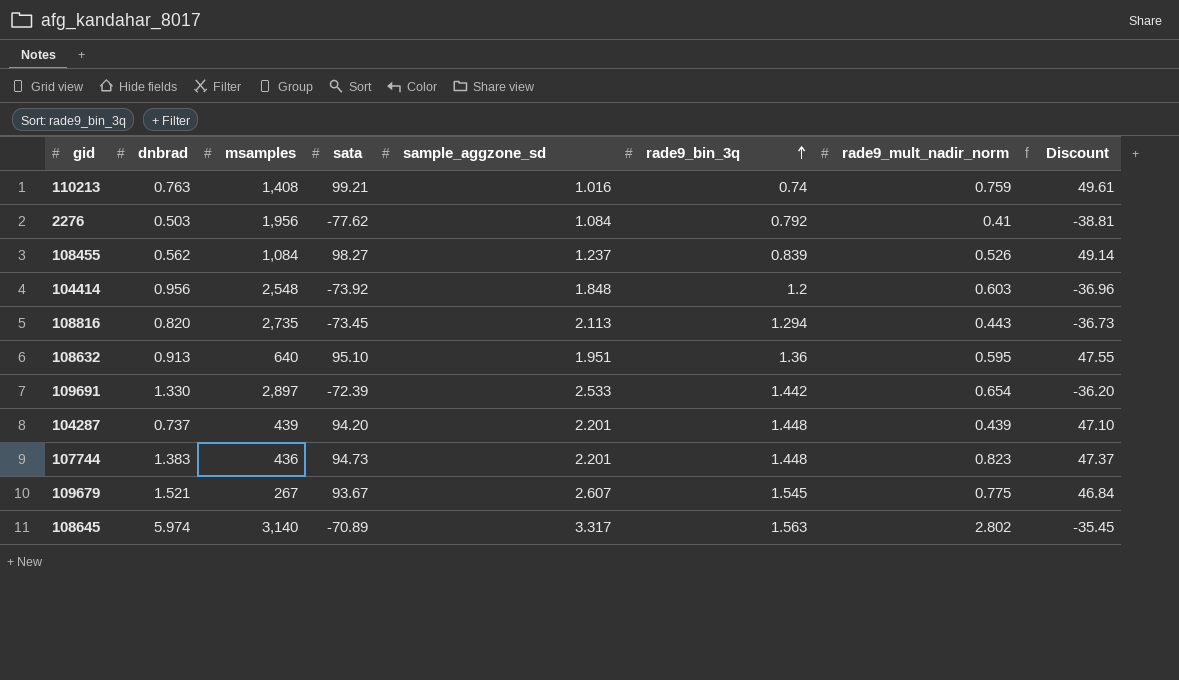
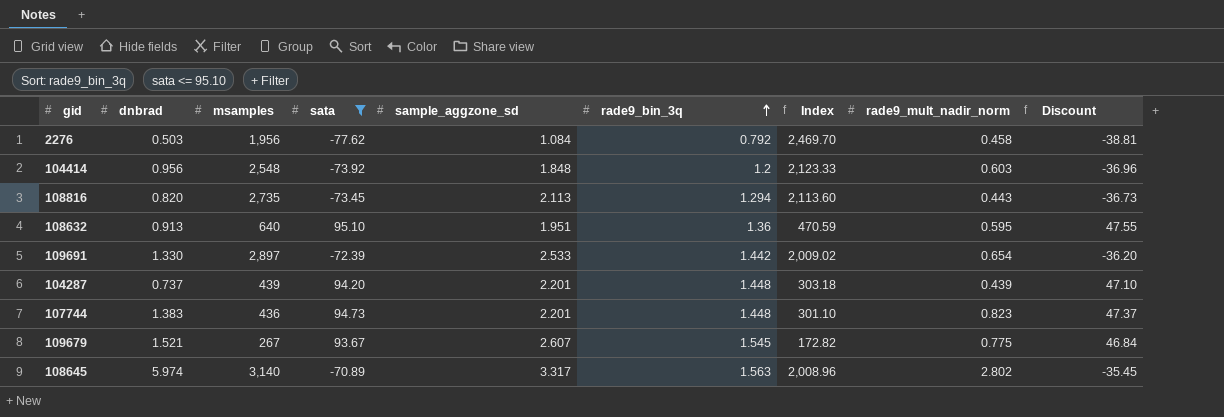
filter: none -> sata <= 95.10
column Index | formula: none -> [msamples] / [rade9_bin_3q]
2276 | rade9_mult_nadir_norm: 0.41 -> 0.458

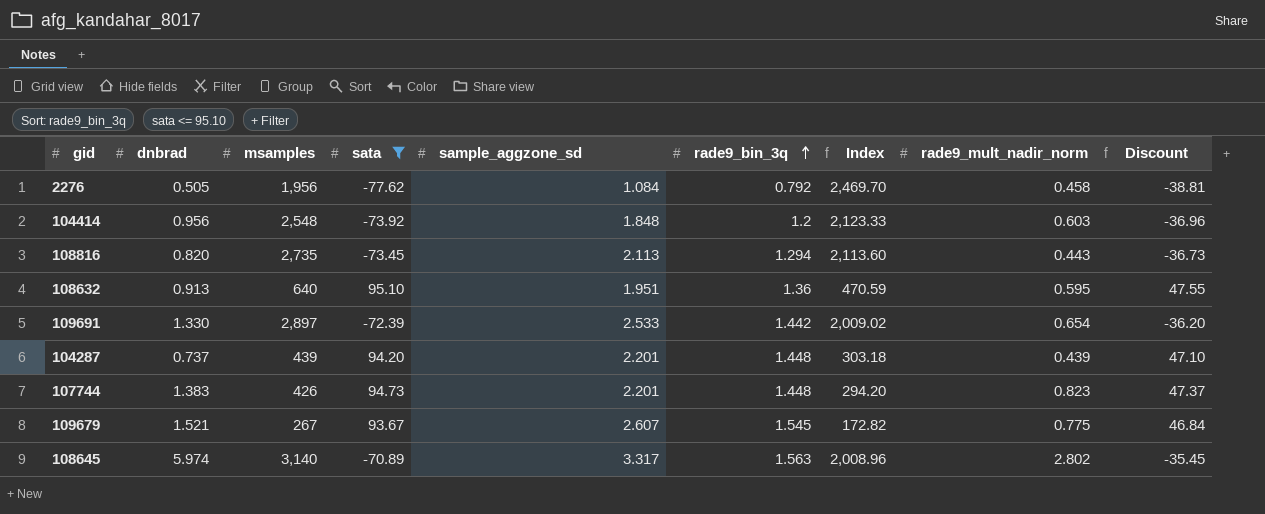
2276 | dnbrad: 0.503 -> 0.505
107744 | msamples: 436 -> 426
107744 | Index: 301.10 -> 294.20

